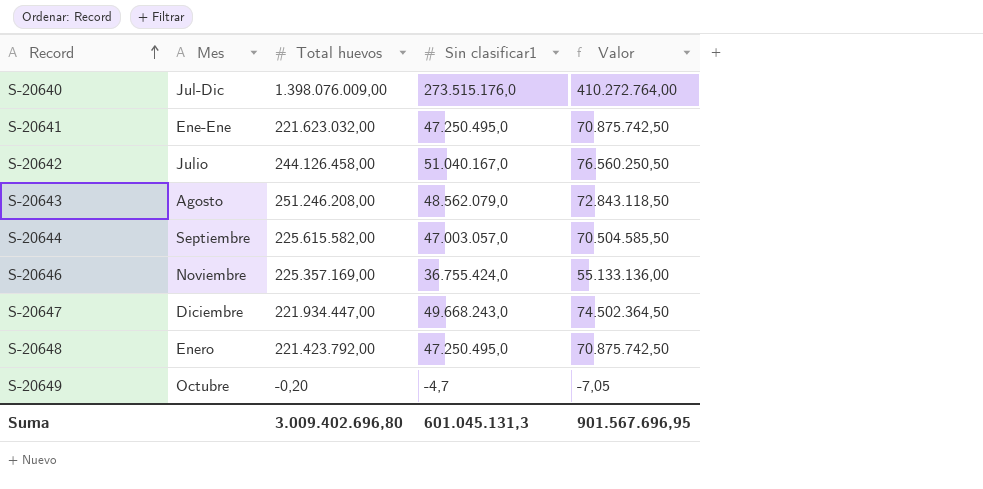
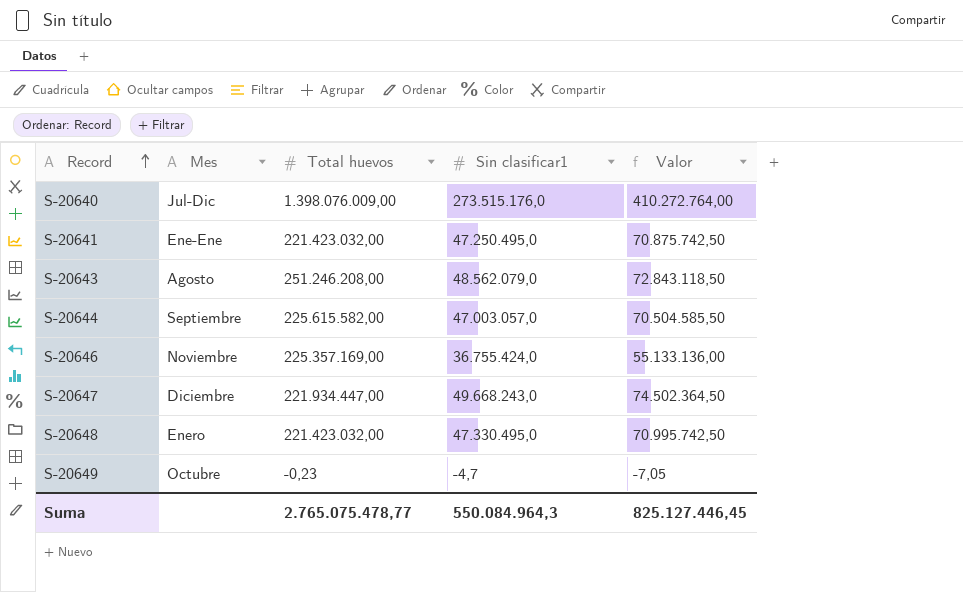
row S-20642: Julio | 244.126.458,00 | 51.040.167,0 | 76.560.250,50 -> none
S-20641 | Total huevos: 221.623.032,00 -> 221.423.032,00
S-20648 | Total huevos: 221.423.792,00 -> 221.423.032,00
S-20648 | Sin clasificar1: 47.250.495,0 -> 47.330.495,0
S-20648 | Valor: 70.875.742,50 -> 70.995.742,50
S-20649 | Total huevos: -0,20 -> -0,23
Suma | Total huevos: 3.009.402.696,80 -> 2.765.075.478,77
Suma | Sin clasificar1: 601.045.131,3 -> 550.084.964,3
Suma | Valor: 901.567.696,95 -> 825.127.446,45

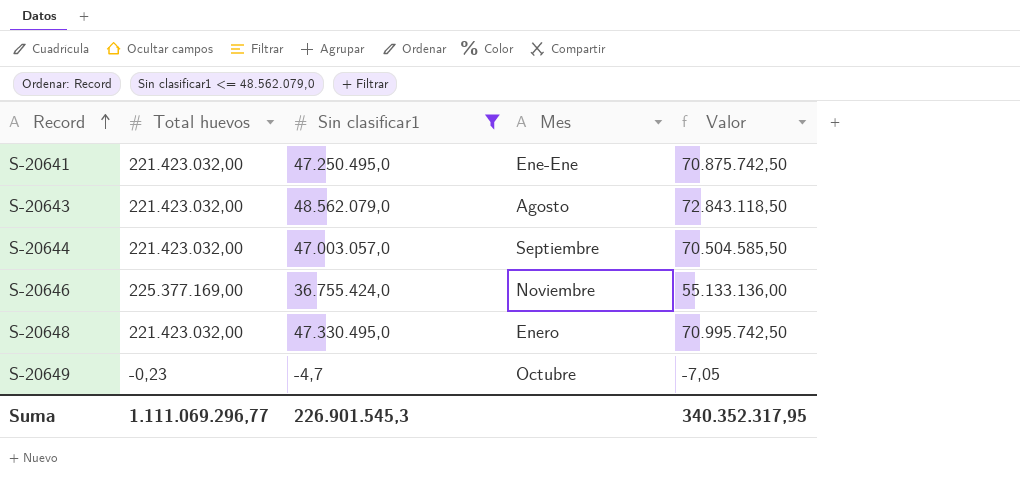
filter: none -> Sin clasificar1 <= 48.562.079,0
column Mes | position: 2 -> 4
S-20643 | Total huevos: 251.246.208,00 -> 221.423.032,00
S-20644 | Total huevos: 225.615.582,00 -> 221.423.032,00
S-20646 | Total huevos: 225.357.169,00 -> 225.377.169,00
Suma | Total huevos: 2.765.075.478,77 -> 1.111.069.296,77
Suma | Sin clasificar1: 550.084.964,3 -> 226.901.545,3
Suma | Valor: 825.127.446,45 -> 340.352.317,95

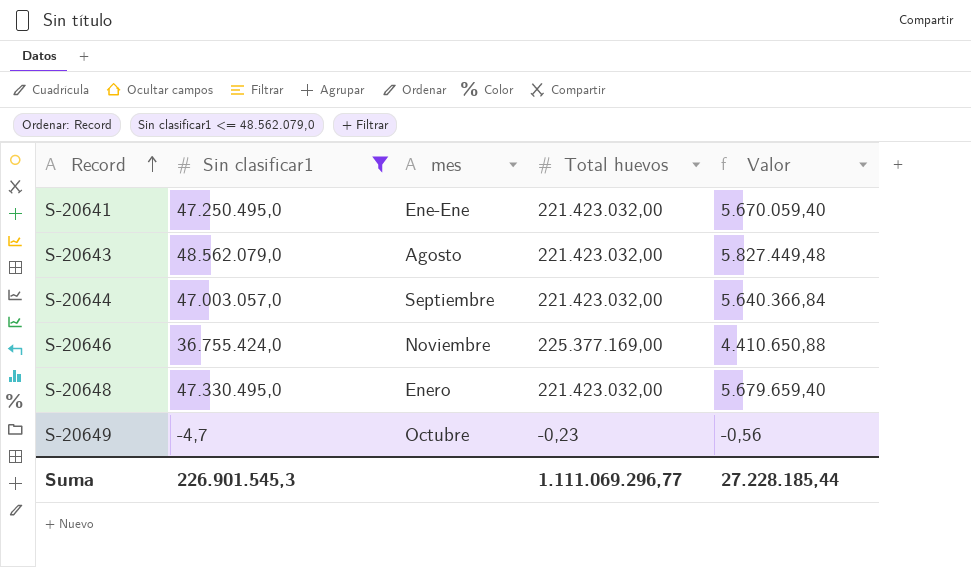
column name: Mes -> mes
column Total huevos | position: 2 -> 4
column Valor | formula: [Sin clasificar1] * 1,5 -> [Sin clasificar1] * 0,12
Suma | Valor: 340.352.317,95 -> 27.228.185,44

